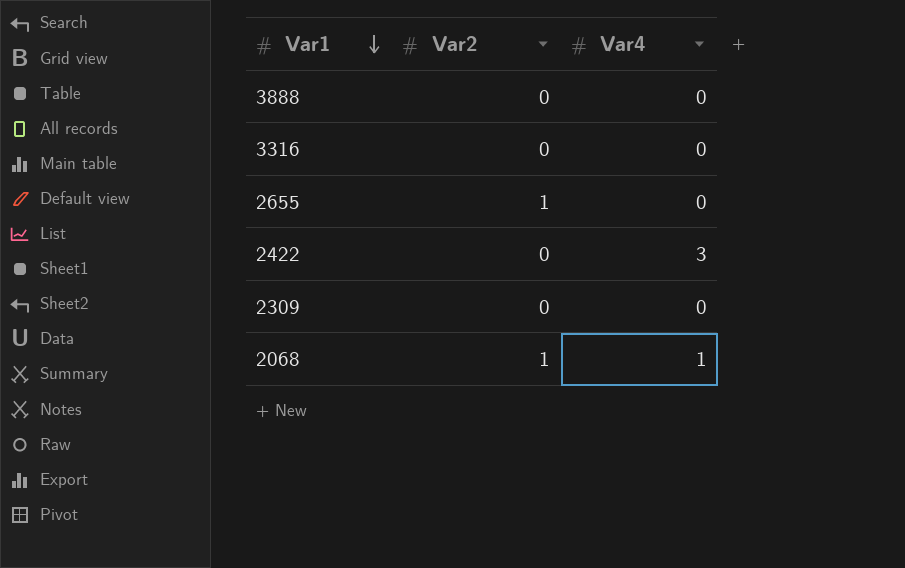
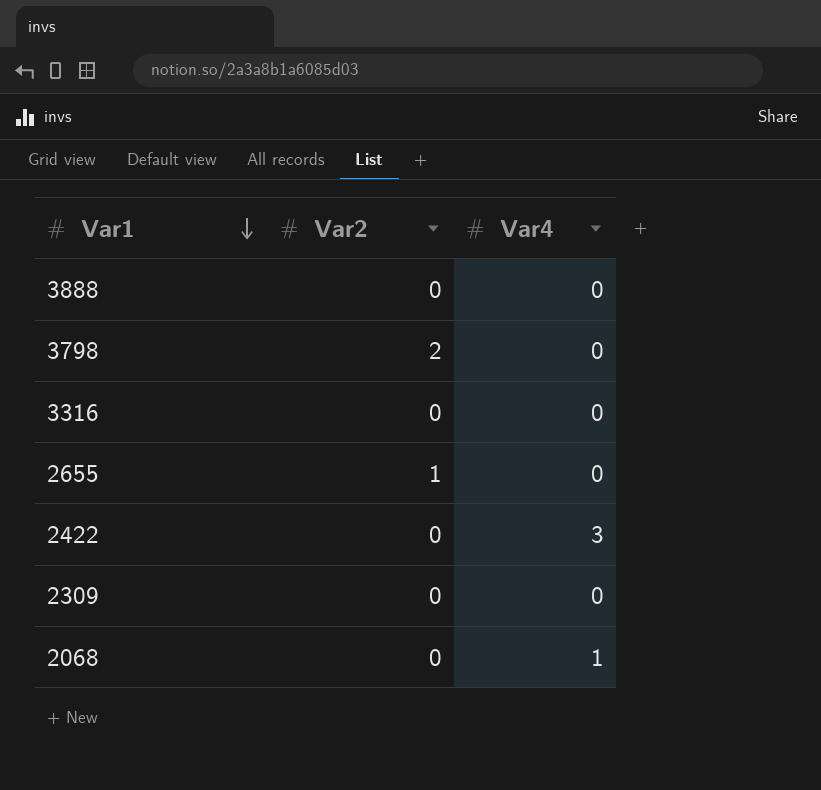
row 3798: none -> 2 | 0
2068 | Var2: 1 -> 0

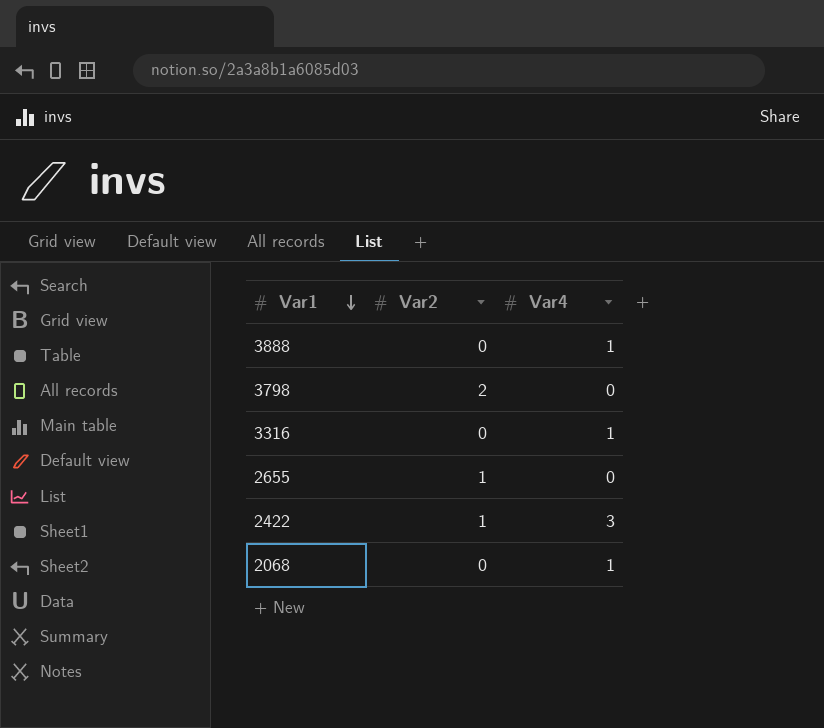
row 2309: 0 | 0 -> none
3888 | Var4: 0 -> 1
3316 | Var4: 0 -> 1
2422 | Var2: 0 -> 1

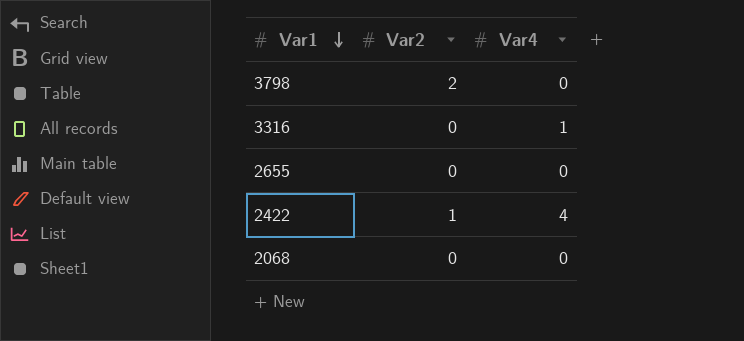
row 3888: 0 | 1 -> none
2655 | Var2: 1 -> 0
2422 | Var4: 3 -> 4
2068 | Var4: 1 -> 0

